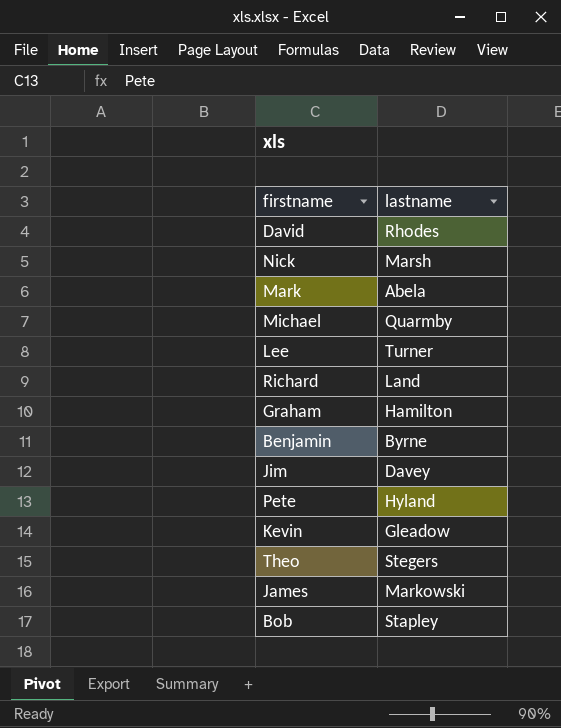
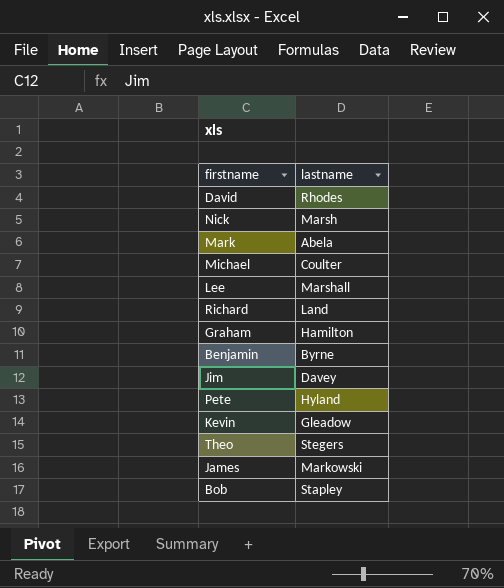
Michael | lastname: Quarmby -> Coulter
Lee | lastname: Turner -> Marshall

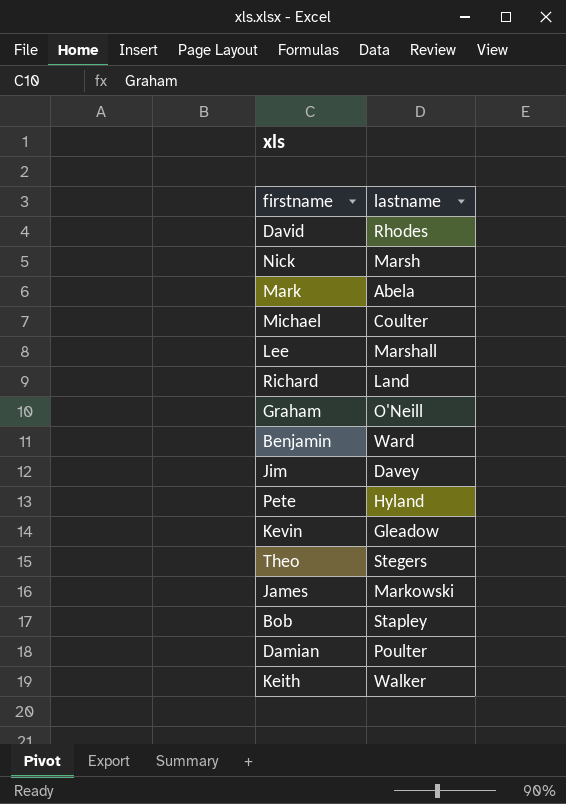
Graham | lastname: Hamilton -> O'Neill
Benjamin | lastname: Byrne -> Ward
row Damian: none -> Poulter
row Keith: none -> Walker

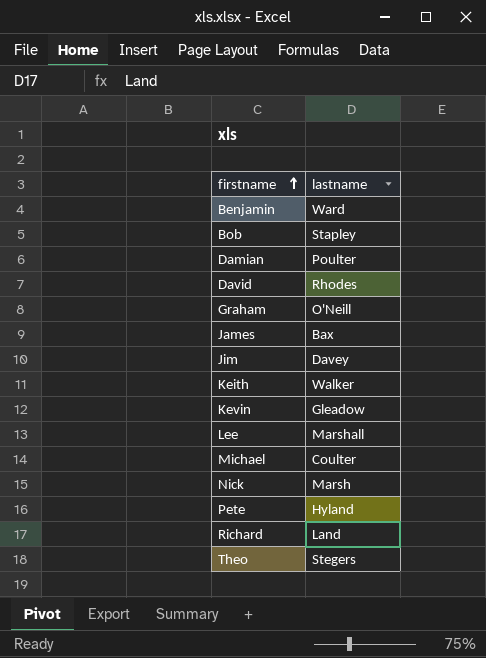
row order: none -> firstname ascending
row Mark: Abela -> none
James | lastname: Markowski -> Bax

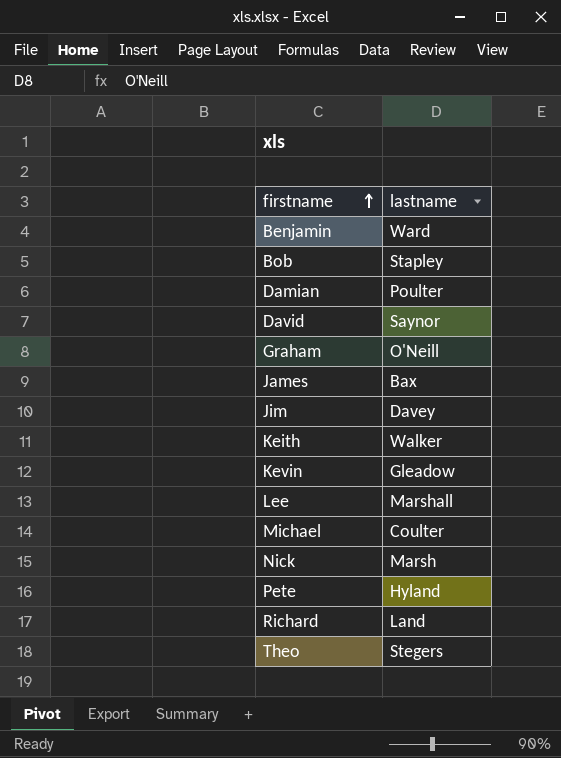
David | lastname: Rhodes -> Saynor

